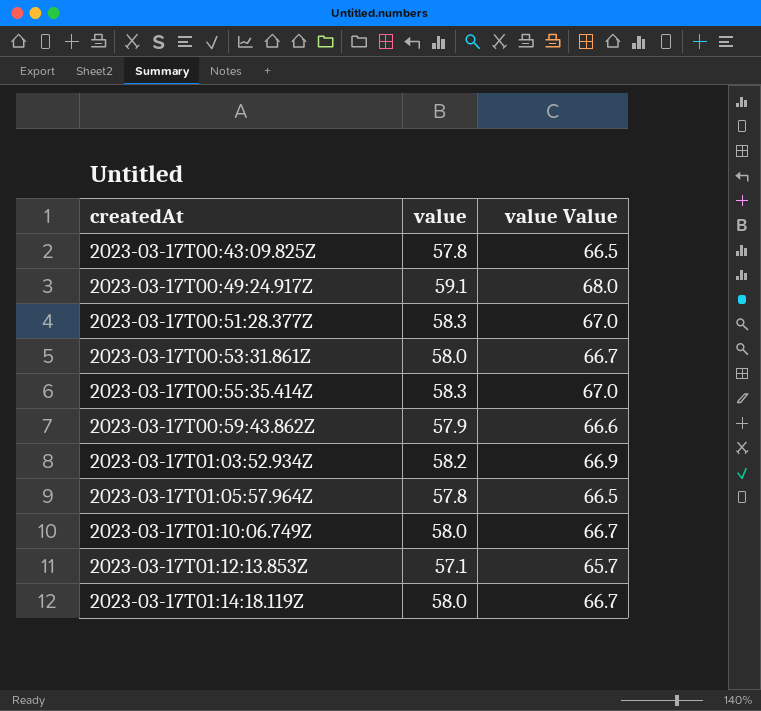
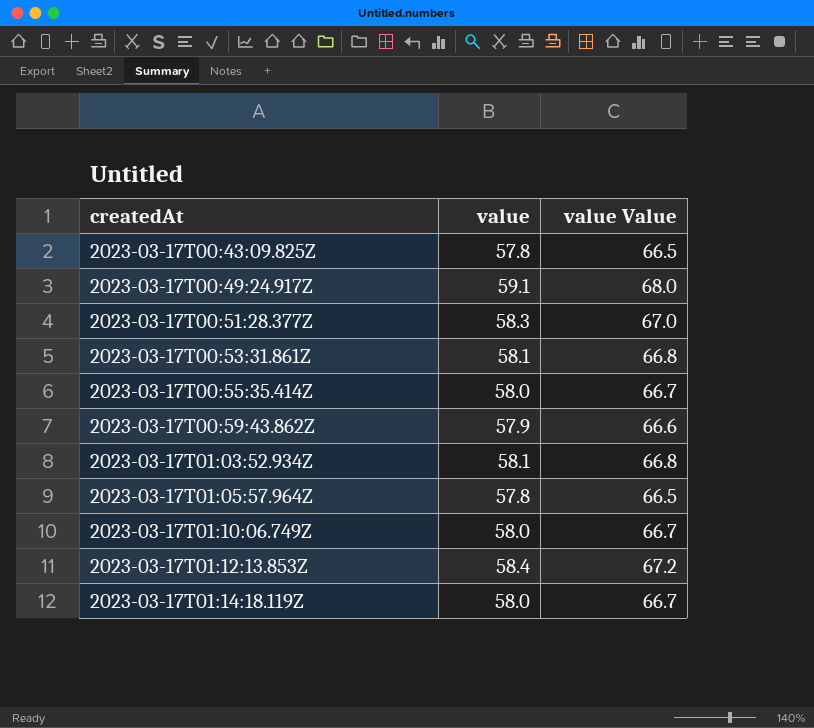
2023-03-17T00:53:31.861Z | value: 58.0 -> 58.1
2023-03-17T00:53:31.861Z | value Value: 66.7 -> 66.8
2023-03-17T00:55:35.414Z | value: 58.3 -> 58.0
2023-03-17T00:55:35.414Z | value Value: 67.0 -> 66.7
2023-03-17T01:03:52.934Z | value: 58.2 -> 58.1
2023-03-17T01:03:52.934Z | value Value: 66.9 -> 66.8
2023-03-17T01:12:13.853Z | value: 57.1 -> 58.4
2023-03-17T01:12:13.853Z | value Value: 65.7 -> 67.2

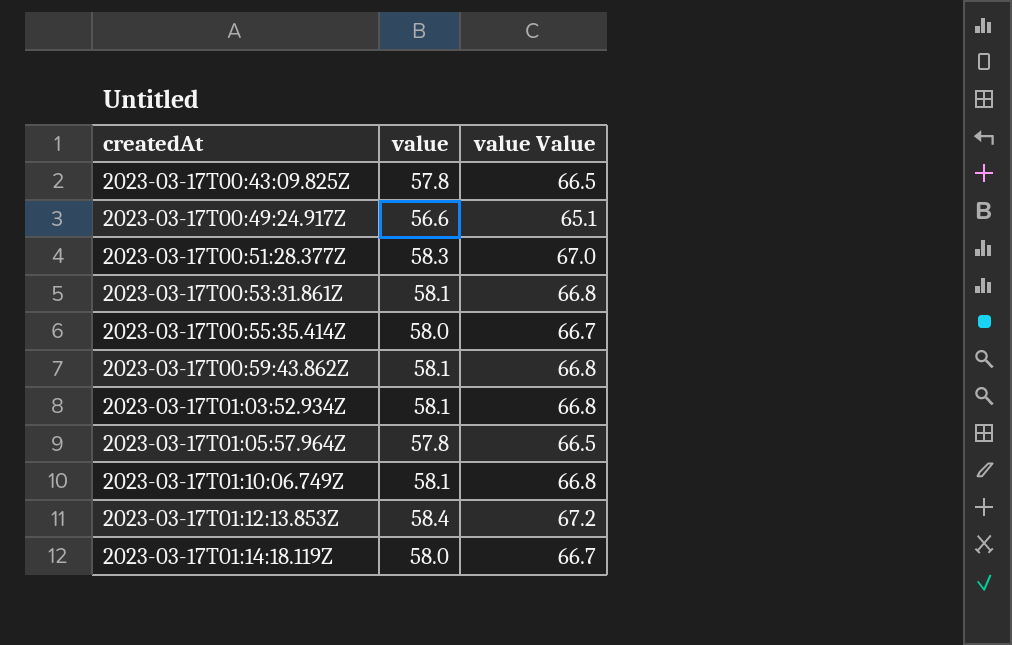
2023-03-17T00:49:24.917Z | value: 59.1 -> 56.6
2023-03-17T00:49:24.917Z | value Value: 68.0 -> 65.1
2023-03-17T00:59:43.862Z | value: 57.9 -> 58.1
2023-03-17T00:59:43.862Z | value Value: 66.6 -> 66.8
2023-03-17T01:10:06.749Z | value: 58.0 -> 58.1
2023-03-17T01:10:06.749Z | value Value: 66.7 -> 66.8

